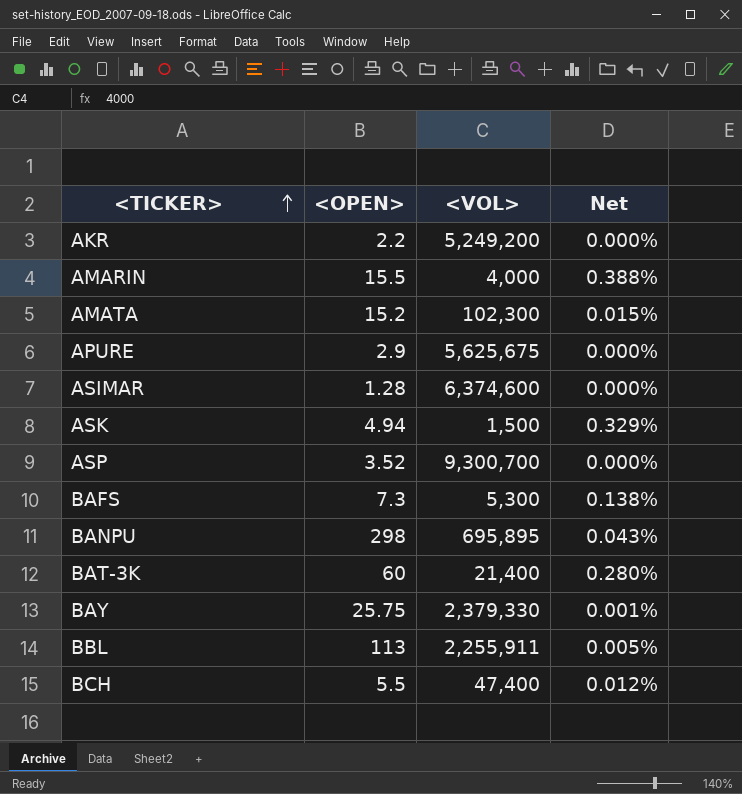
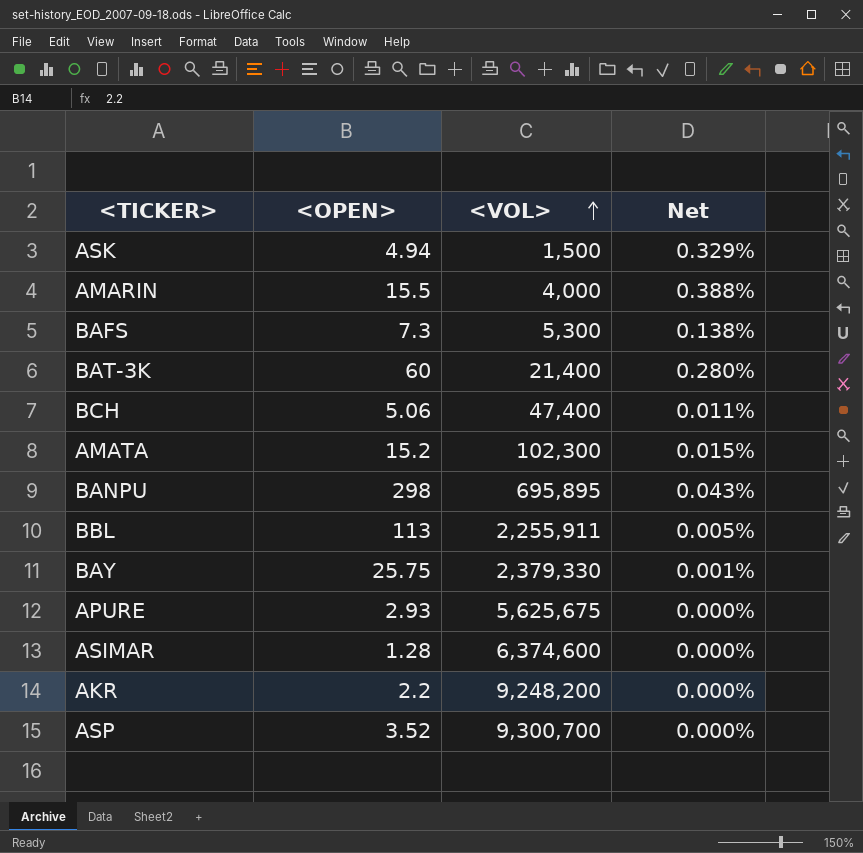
row order: <TICKER> ascending -> <VOL> ascending
BCH | <OPEN>: 5.5 -> 5.06
BCH | Net: 0.012% -> 0.011%
APURE | <OPEN>: 2.9 -> 2.93
AKR | <VOL>: 5,249,200 -> 9,248,200

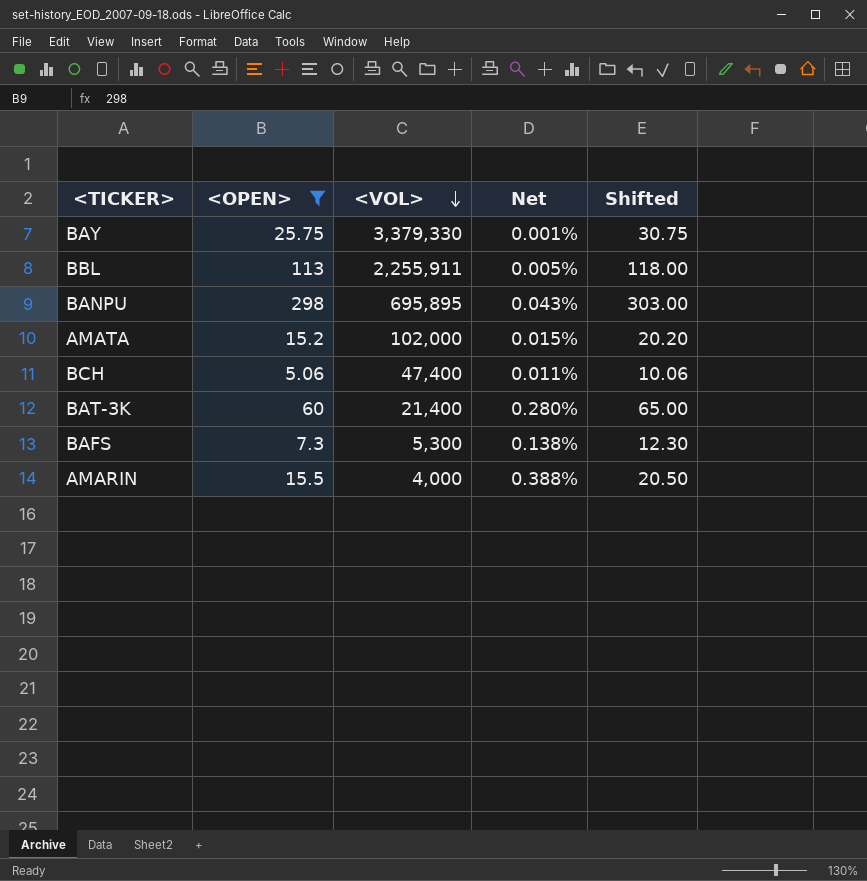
filter: none -> <OPEN> >= 5.06
row order: <VOL> ascending -> <VOL> descending
column Shifted | formula: none -> [<OPEN>] + 5
BAY | <VOL>: 2,379,330 -> 3,379,330
AMATA | <VOL>: 102,300 -> 102,000

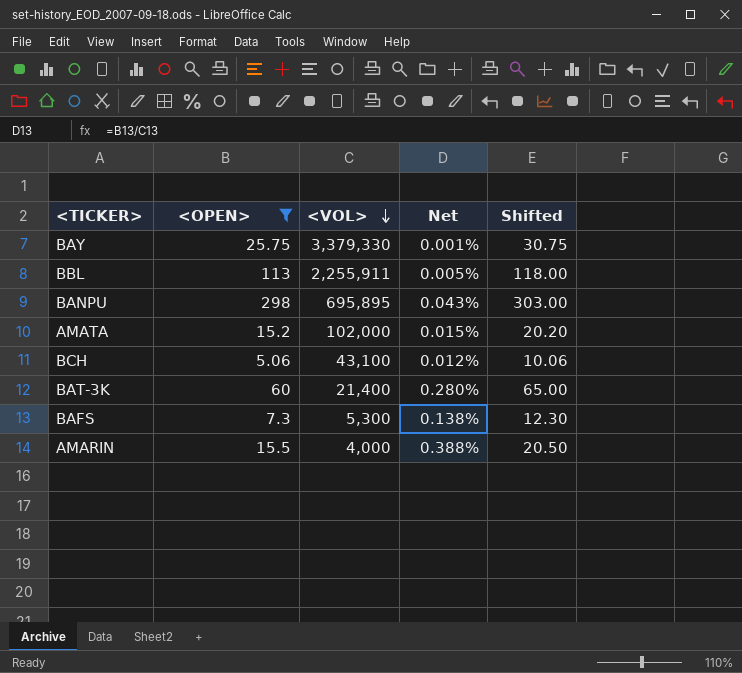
BCH | <VOL>: 47,400 -> 43,100
BCH | Net: 0.011% -> 0.012%

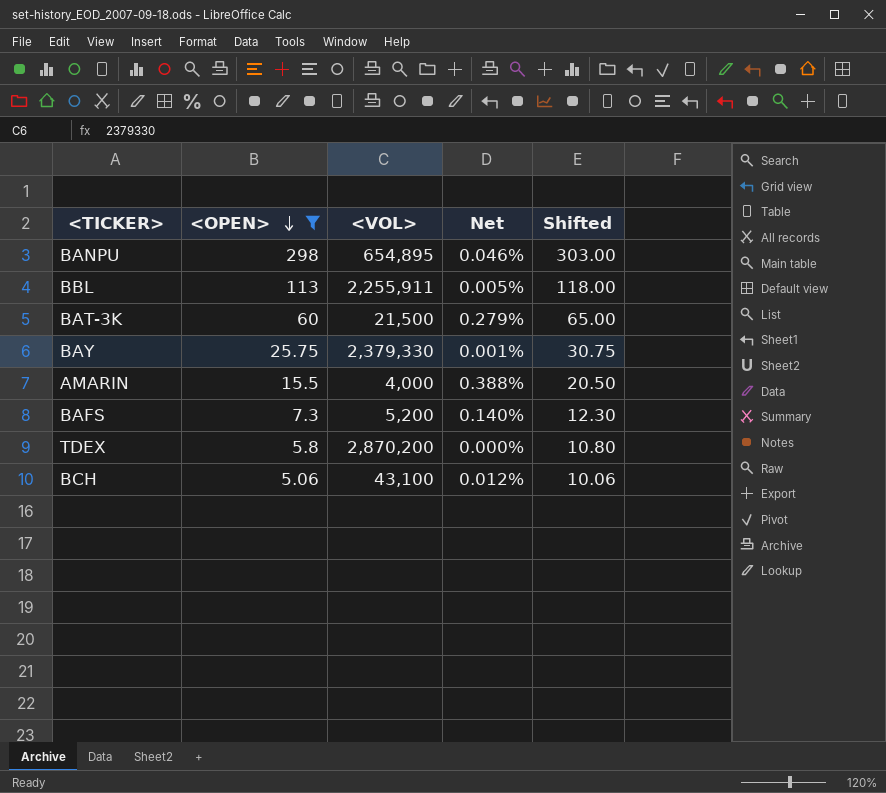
row order: <VOL> descending -> <OPEN> descending
row AMATA: 15.2 | 102,000 | 0.015% | 20.20 -> none
BANPU | <VOL>: 695,895 -> 654,895
BANPU | Net: 0.043% -> 0.046%
BAT-3K | <VOL>: 21,400 -> 21,500
BAT-3K | Net: 0.280% -> 0.279%
BAY | <VOL>: 3,379,330 -> 2,379,330
BAFS | <VOL>: 5,300 -> 5,200
BAFS | Net: 0.138% -> 0.140%
row TDEX: none -> 5.8 | 2,870,200 | 0.000% | 10.80

